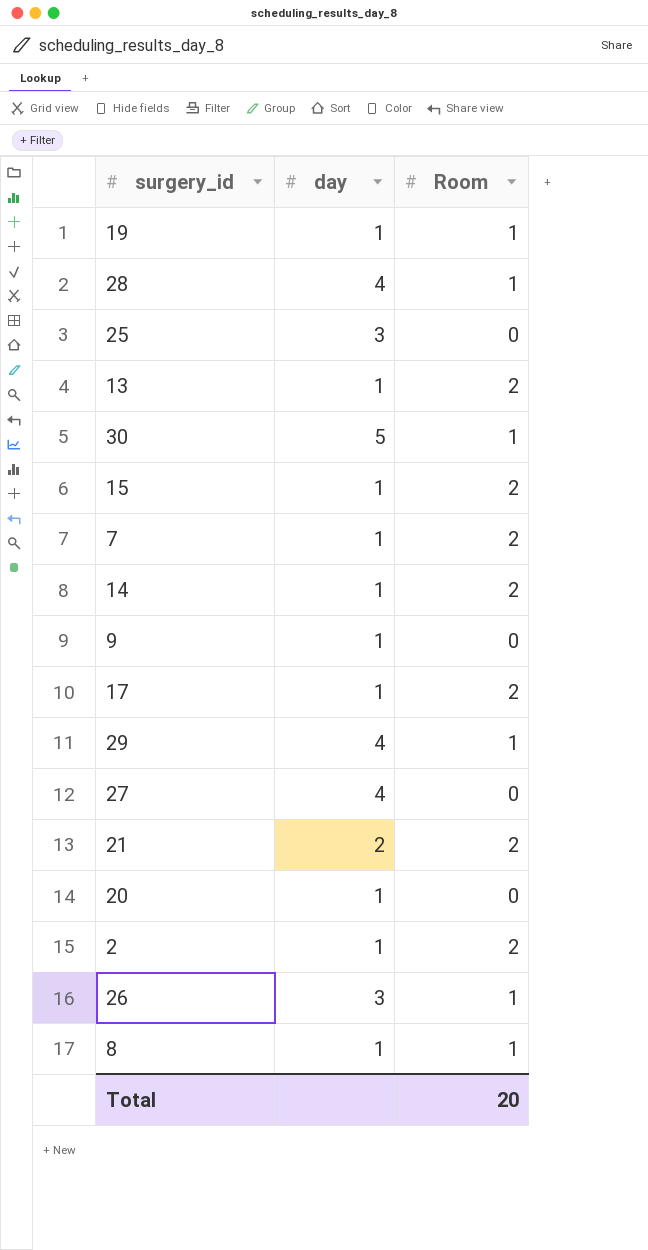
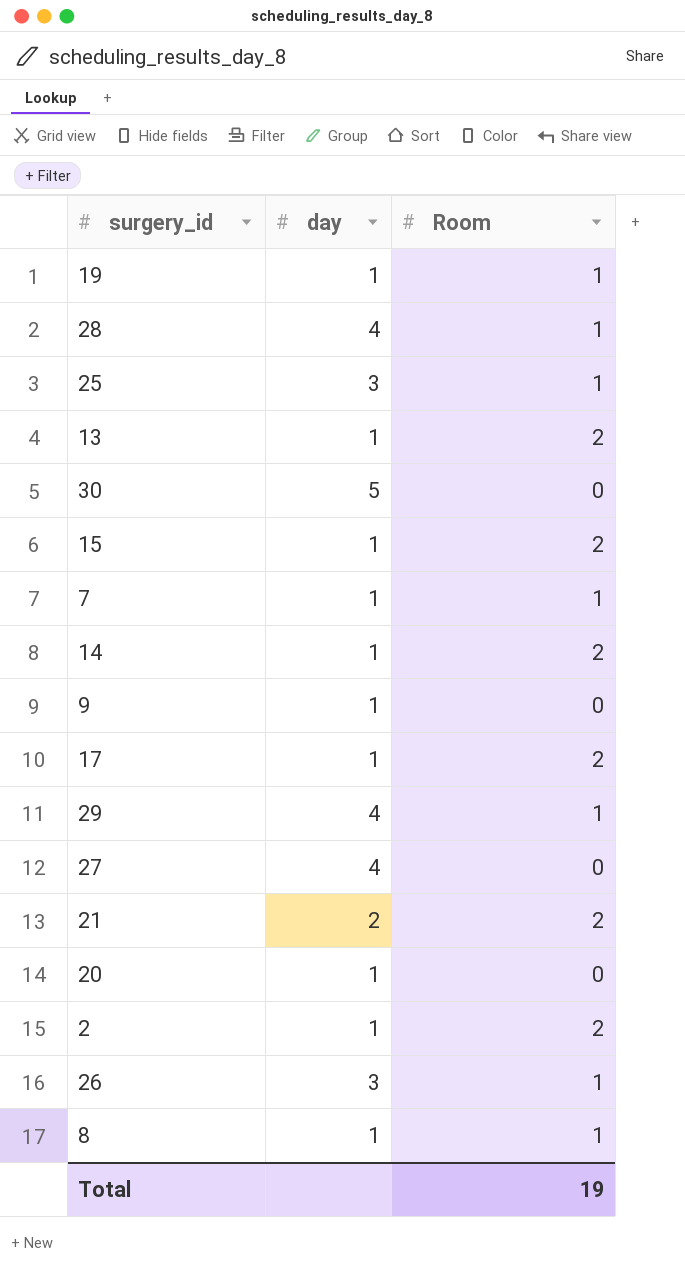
25 | Room: 0 -> 1
30 | Room: 1 -> 0
7 | Room: 2 -> 1
Total | Room: 20 -> 19

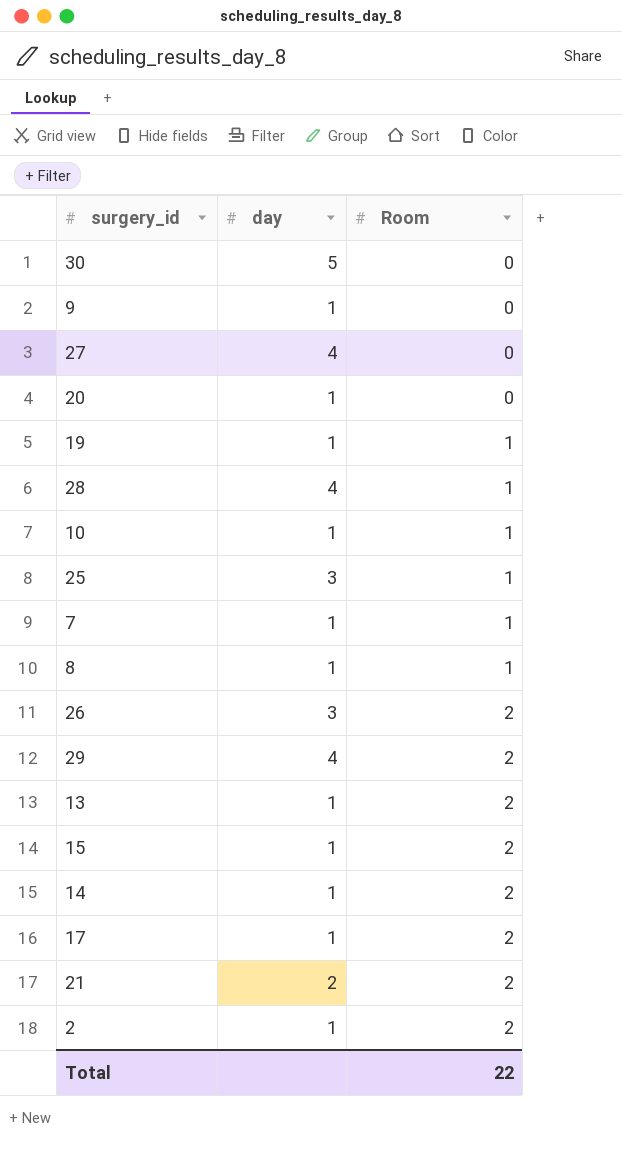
row order: none -> Room ascending
row 10: none -> 1 | 1
26 | Room: 1 -> 2
29 | Room: 1 -> 2
Total | Room: 19 -> 22

